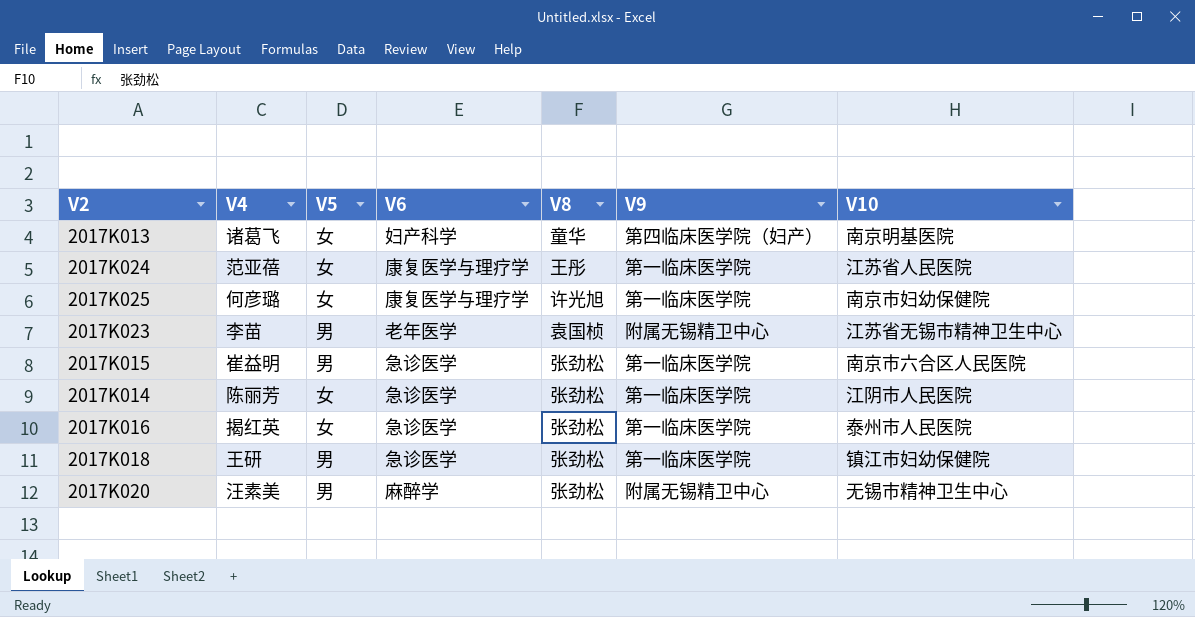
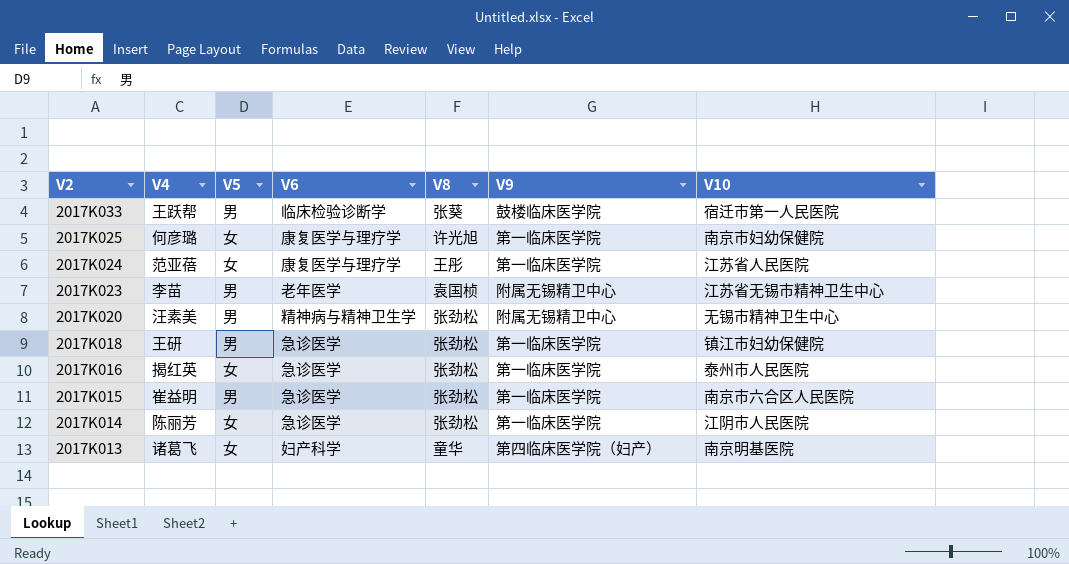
row order: none -> V2 descending
row 2017K033: none -> 王跃帮 | 男 | 临床检验诊断学 | 张葵 | 鼓楼临床医学院 | 宿迁市第一人民医院
2017K020 | V6: 麻醉学 -> 精神病与精神卫生学

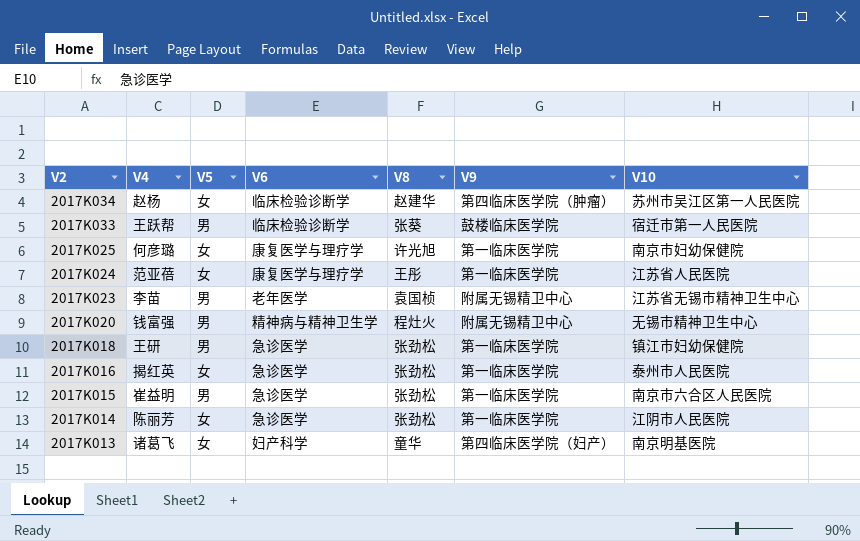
row 2017K034: none -> 赵杨 | 女 | 临床检验诊断学 | 赵建华 | 第四临床医学院（肿瘤） | 苏州市吴江区第一人民医院
2017K020 | V4: 汪素美 -> 钱富强
2017K020 | V8: 张劲松 -> 程灶火

